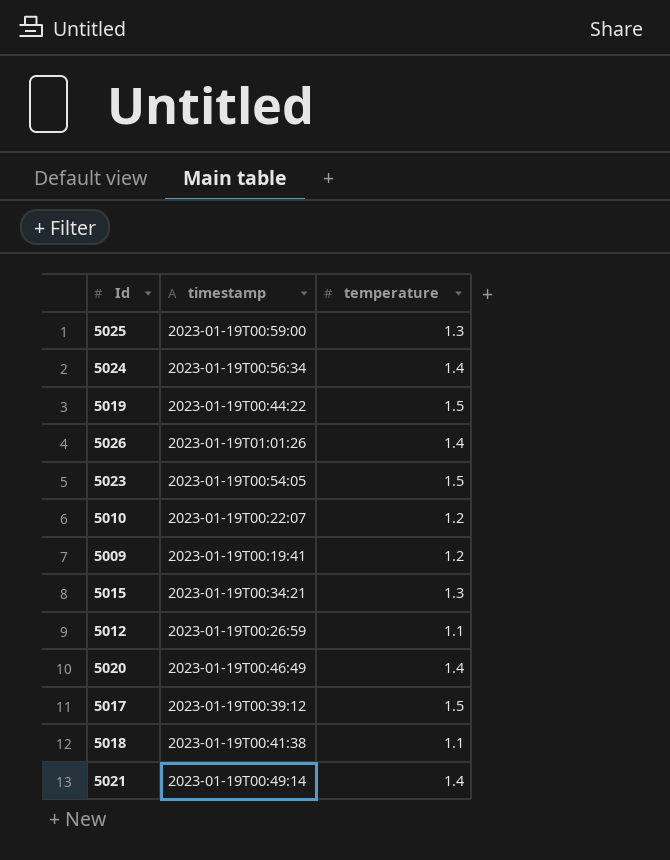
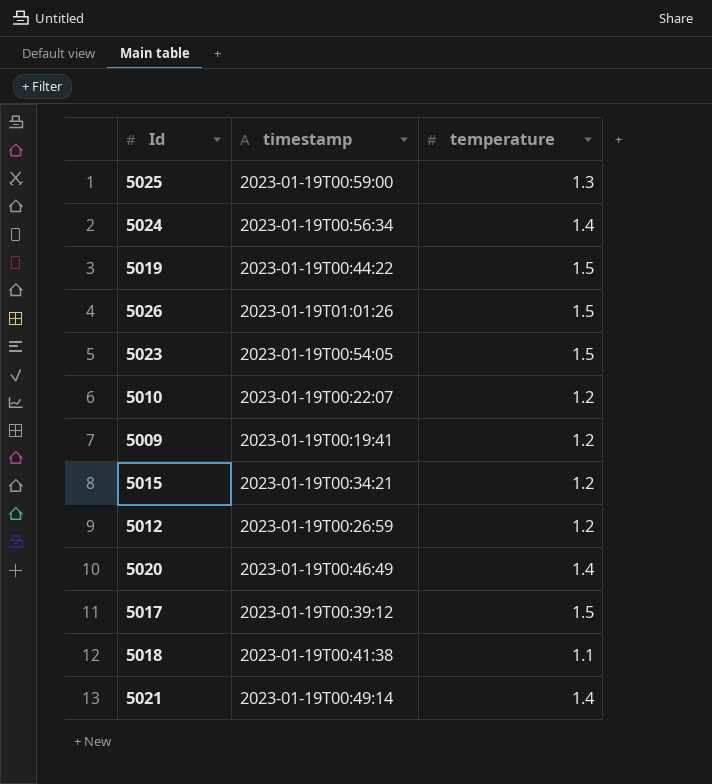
5026 | temperature: 1.4 -> 1.5
5015 | temperature: 1.3 -> 1.2
5012 | temperature: 1.1 -> 1.2

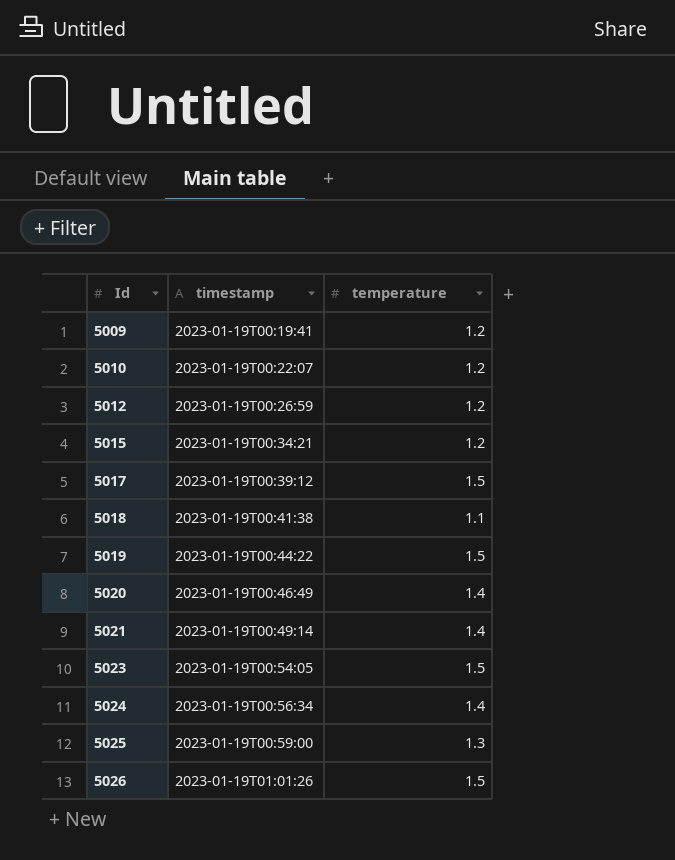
row order: none -> Id ascending

